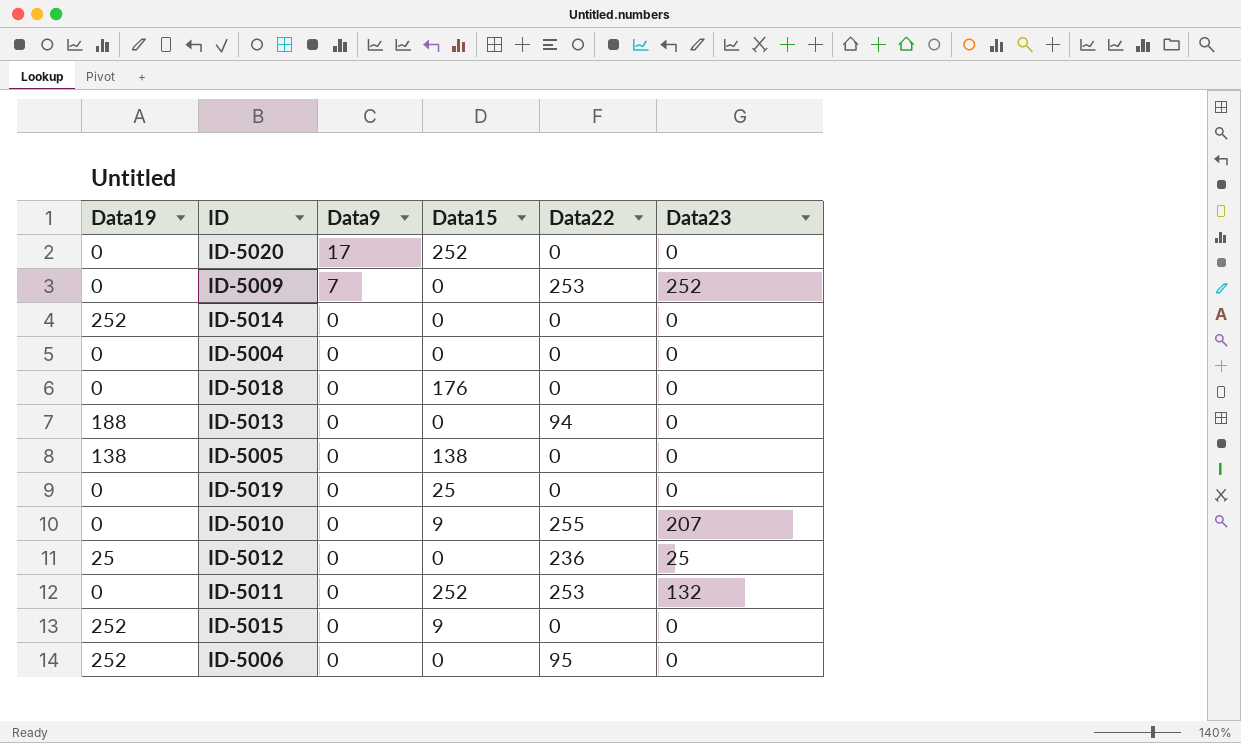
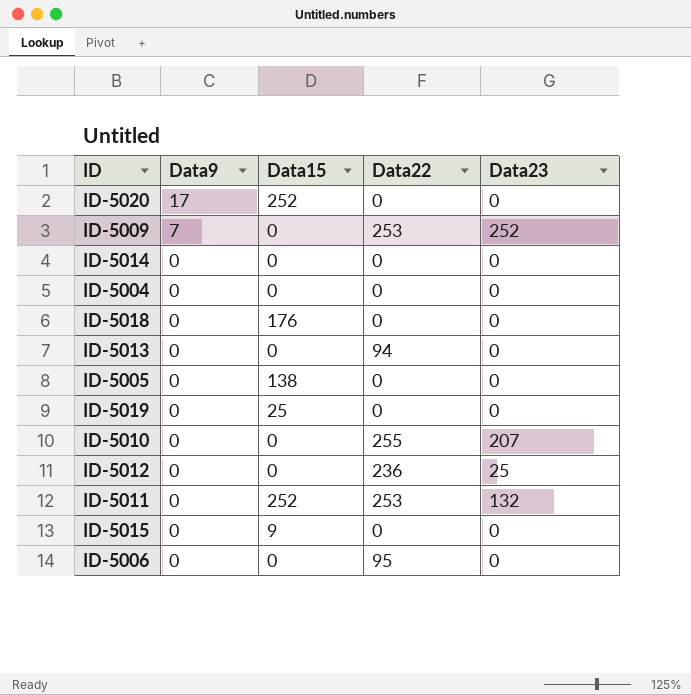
column Data19 | position: 1 -> none
ID-5010 | Data15: 9 -> 0

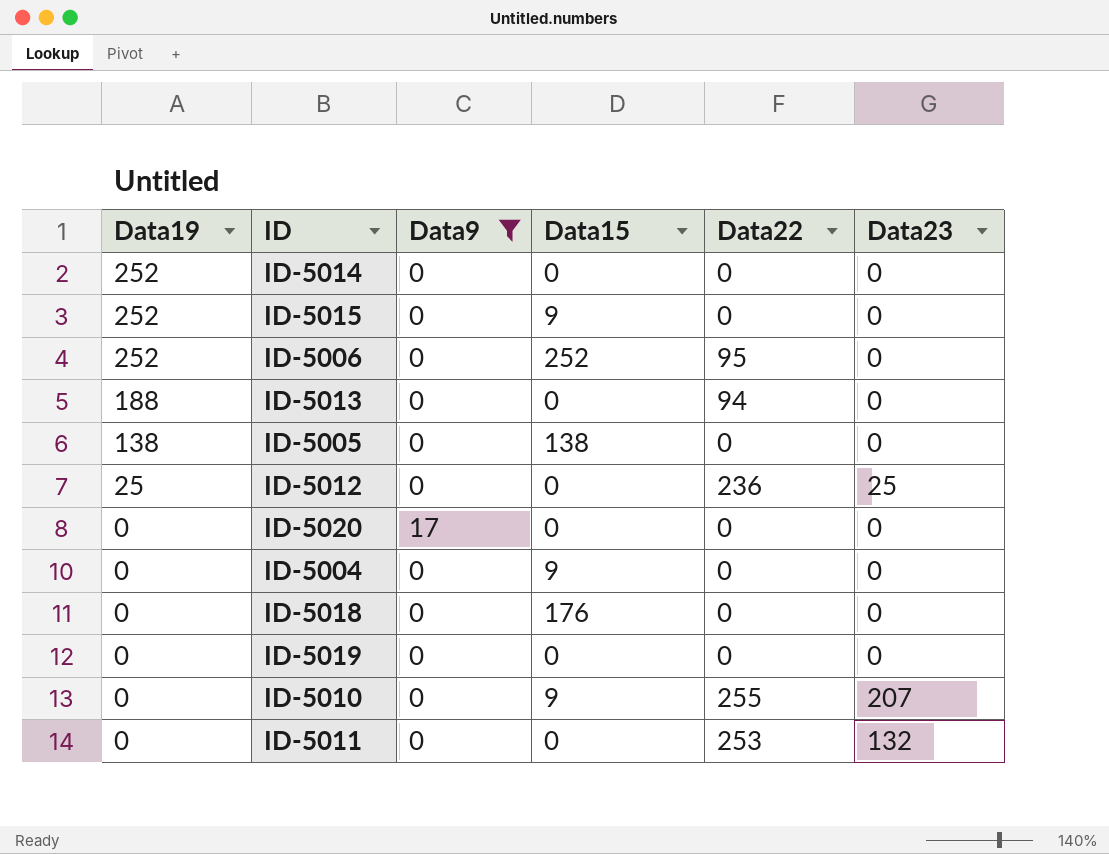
filter: none -> Data9 != 7
row order: Data9 descending -> Data19 descending
column Data19 | position: none -> 1
ID-5006 | Data15: 0 -> 252
ID-5020 | Data15: 252 -> 0
ID-5004 | Data15: 0 -> 9
ID-5019 | Data15: 25 -> 0
ID-5010 | Data15: 0 -> 9
ID-5011 | Data15: 252 -> 0

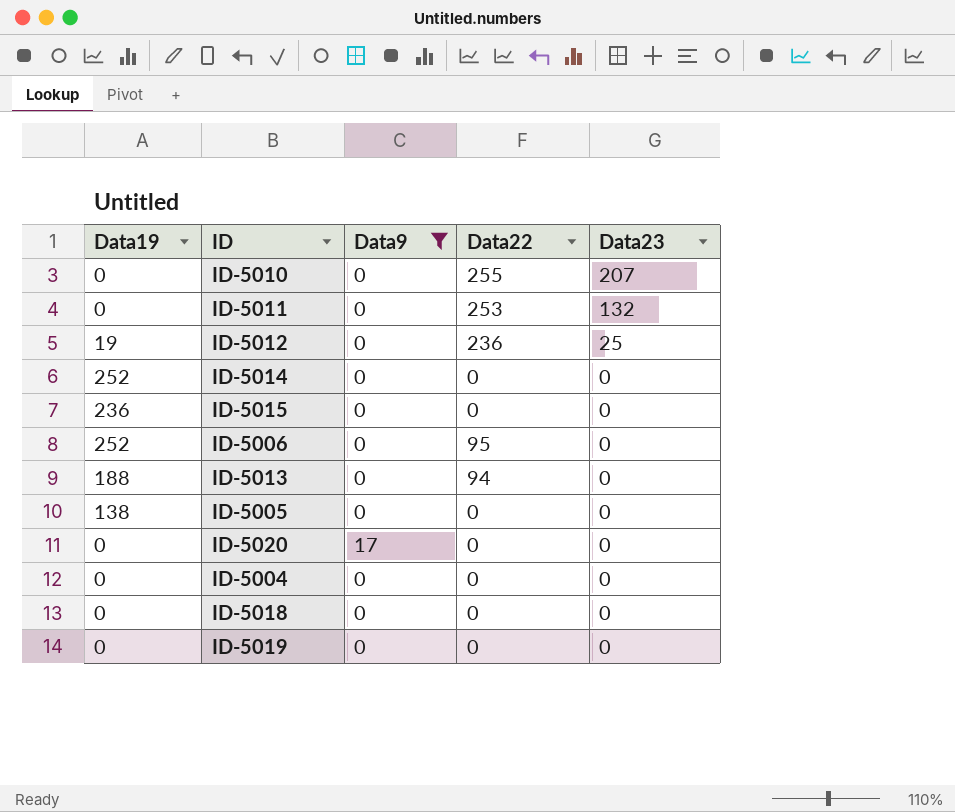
row order: Data19 descending -> Data23 descending
column Data15 | position: 4 -> none
ID-5012 | Data19: 25 -> 19
ID-5015 | Data19: 252 -> 236

